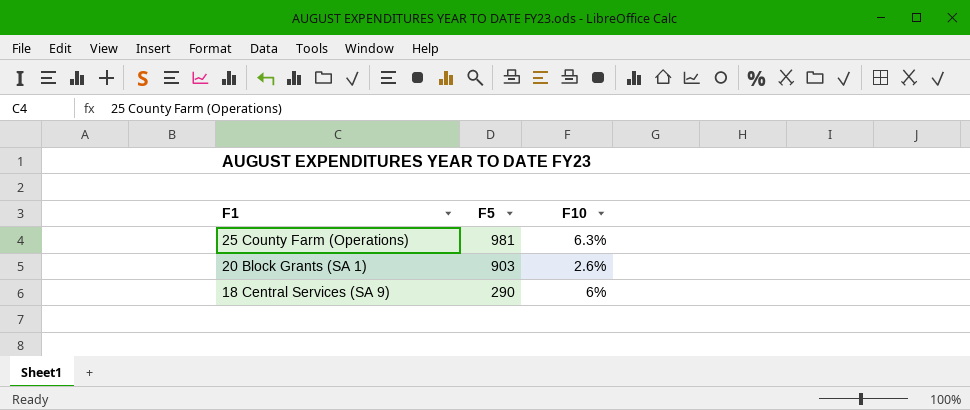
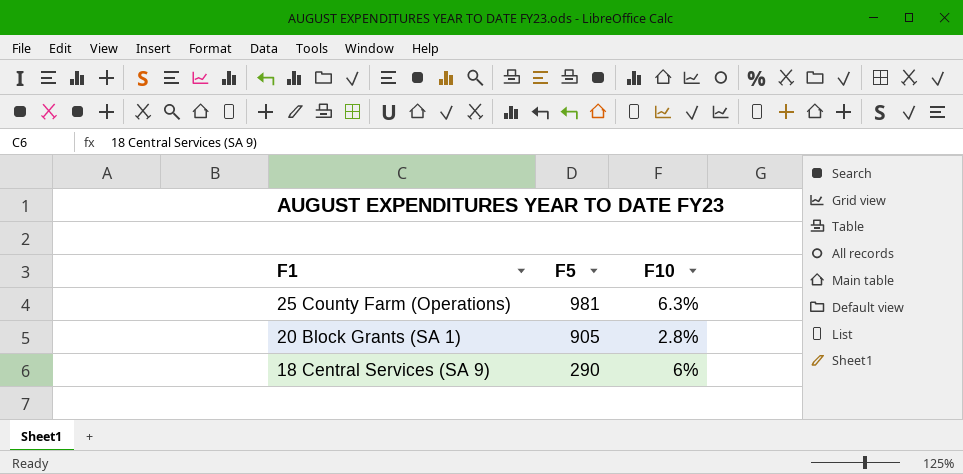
20 Block Grants (SA 1) | F5: 903 -> 905
20 Block Grants (SA 1) | F10: 2.6% -> 2.8%

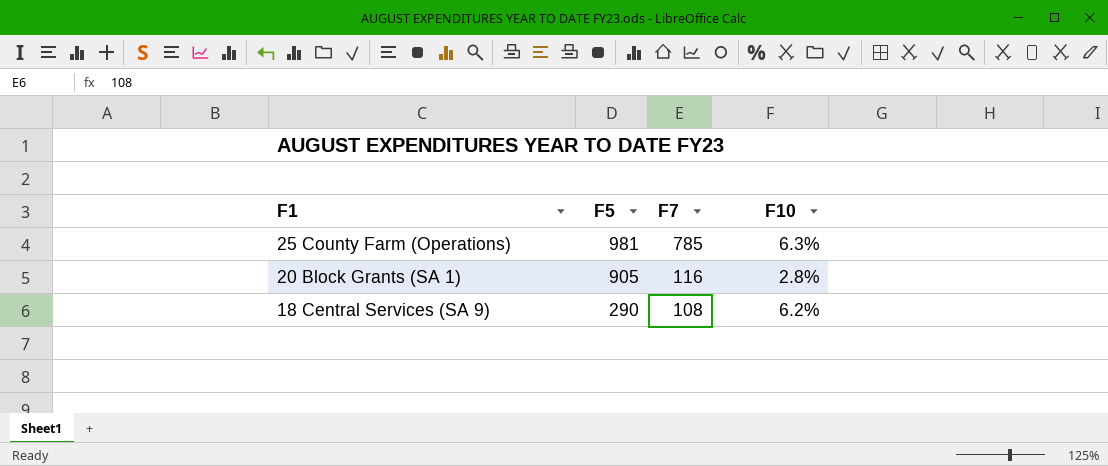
column F7 | position: none -> 3
18 Central Services (SA 9) | F10: 6% -> 6.2%

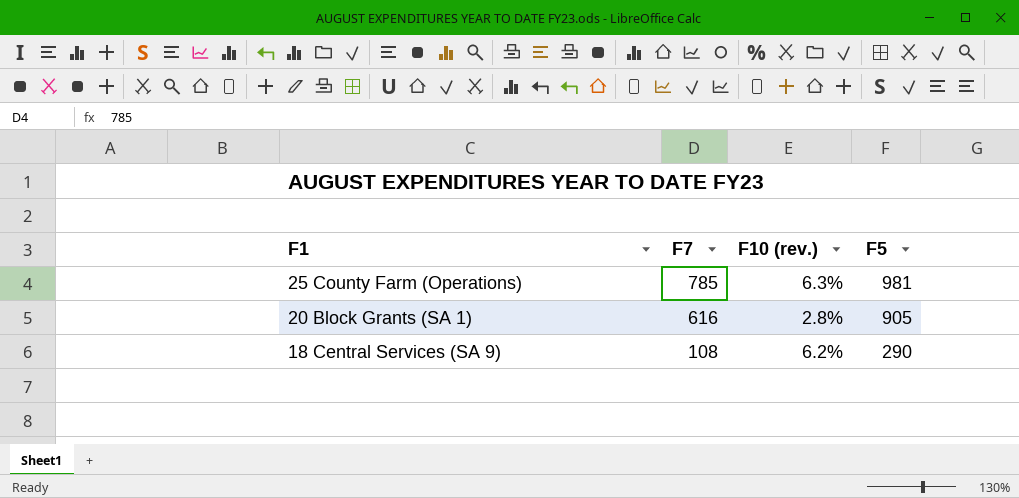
column name: F10 -> F10 (rev.)
column F5 | position: 2 -> 4
20 Block Grants (SA 1) | F7: 116 -> 616

